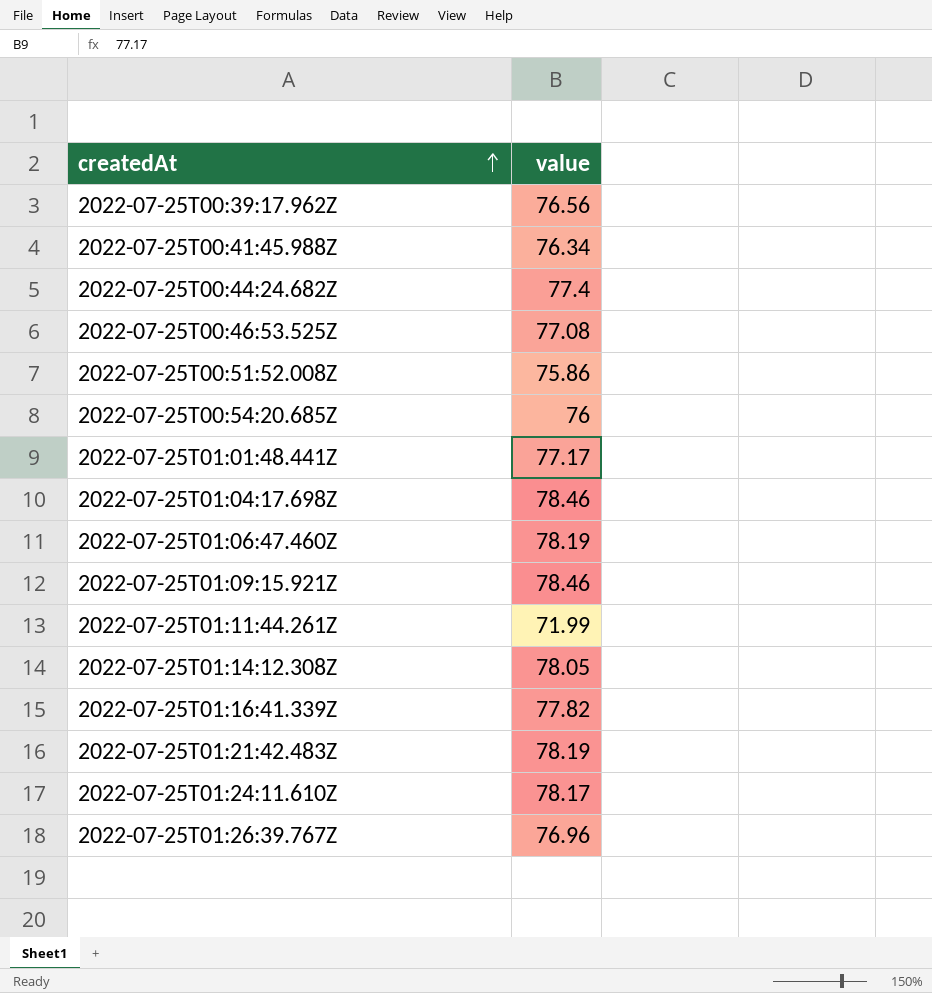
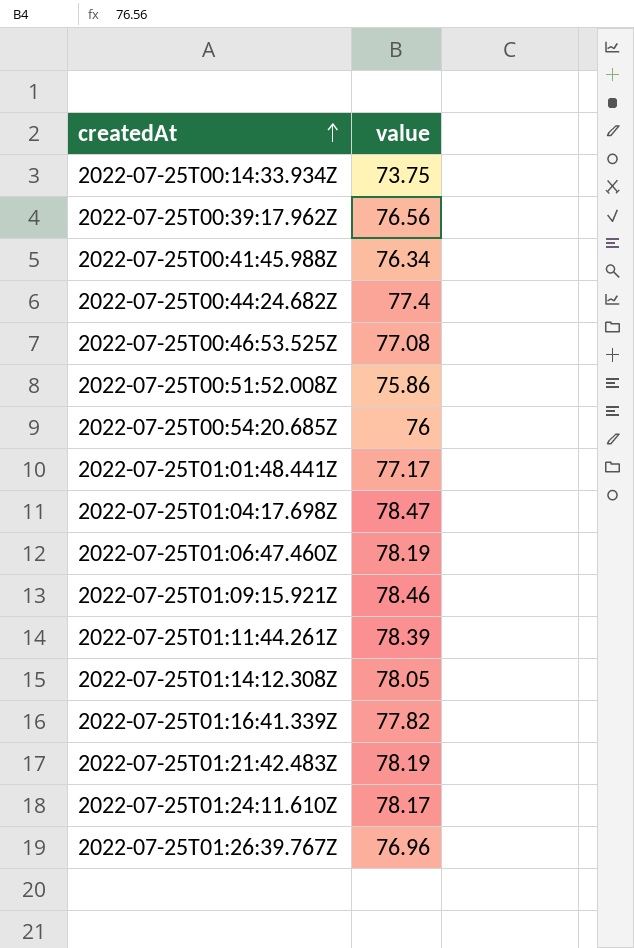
row 2022-07-25T00:14:33.934Z: none -> 73.75
2022-07-25T01:04:17.698Z | value: 78.46 -> 78.47
2022-07-25T01:11:44.261Z | value: 71.99 -> 78.39

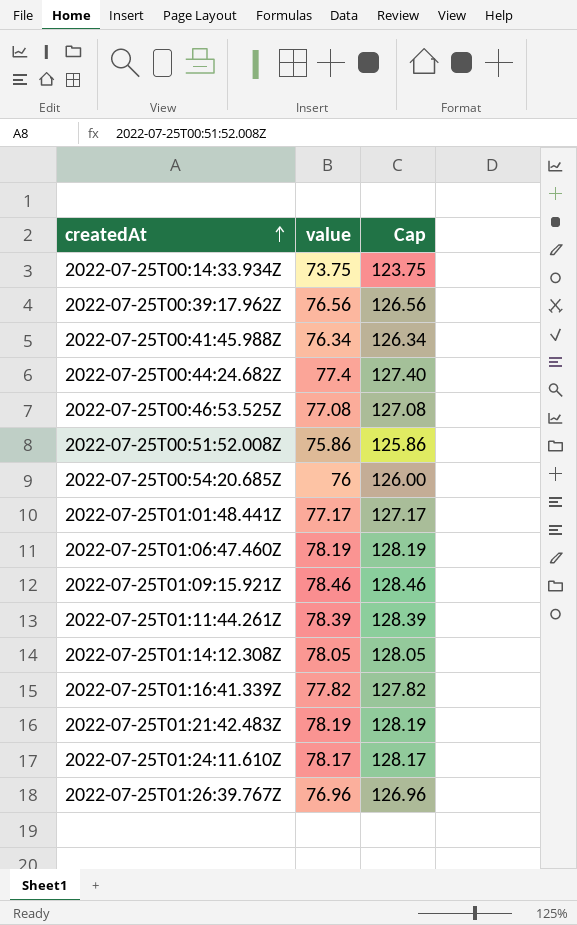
column Cap | formula: none -> [value] + 50
row 2022-07-25T01:04:17.698Z: 78.47 -> none

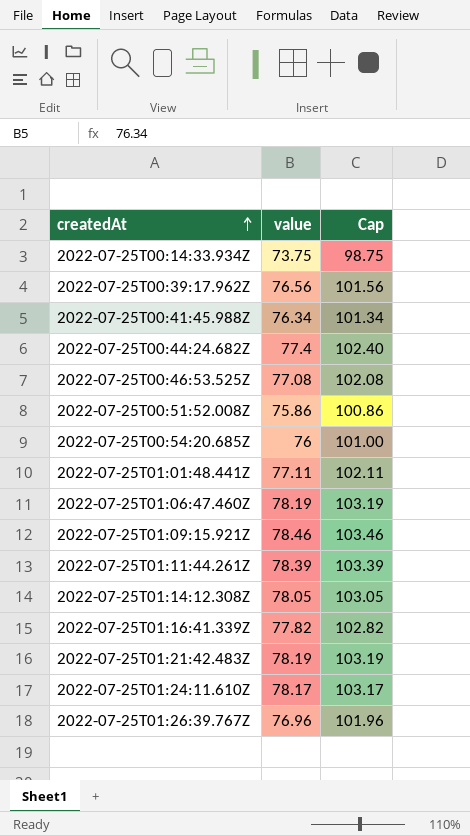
column Cap | formula: [value] + 50 -> [value] + 25
2022-07-25T01:01:48.441Z | value: 77.17 -> 77.11

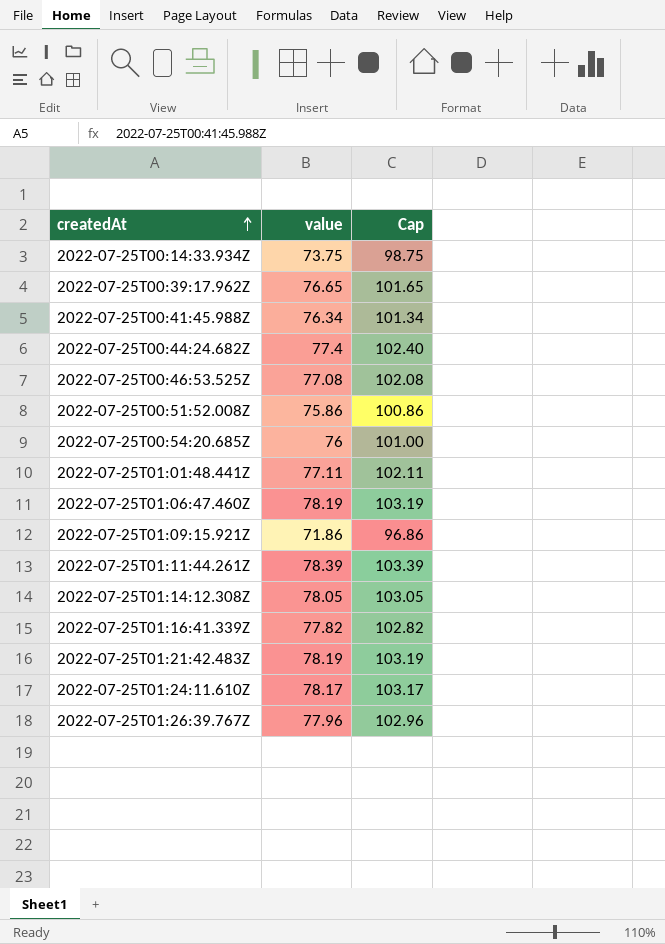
2022-07-25T00:39:17.962Z | value: 76.56 -> 76.65
2022-07-25T00:39:17.962Z | Cap: 101.56 -> 101.65
2022-07-25T01:09:15.921Z | value: 78.46 -> 71.86
2022-07-25T01:09:15.921Z | Cap: 103.46 -> 96.86
2022-07-25T01:26:39.767Z | value: 76.96 -> 77.96
2022-07-25T01:26:39.767Z | Cap: 101.96 -> 102.96

